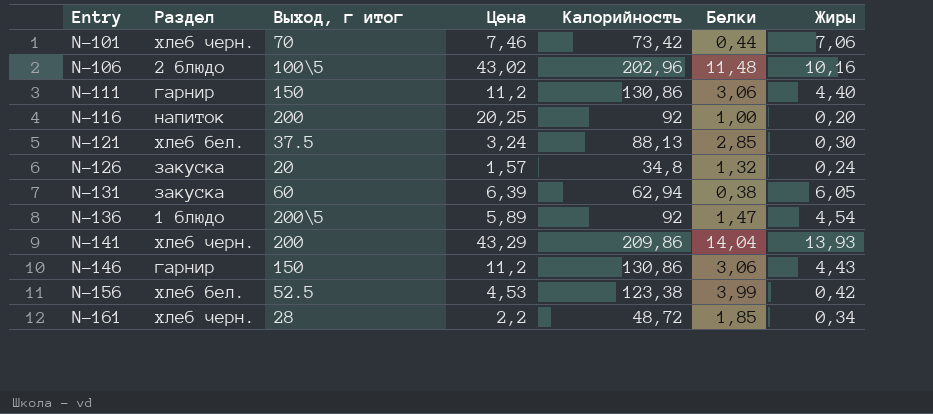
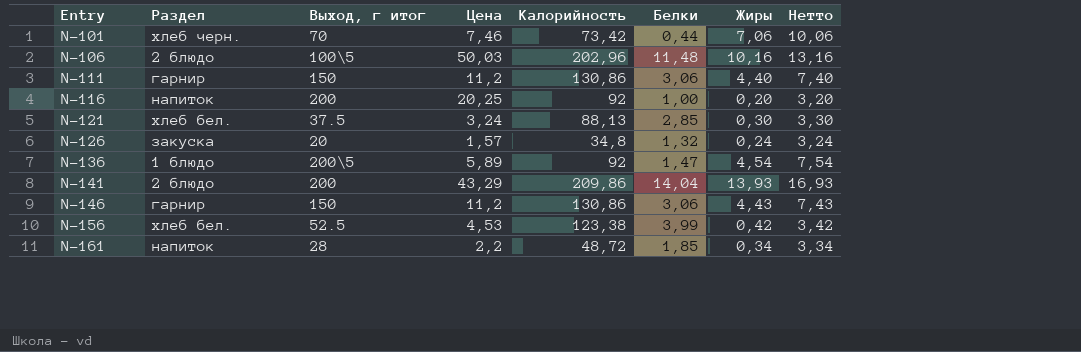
column Нетто | formula: none -> [Жиры] + 3
row N-131: закуска | 60 | 6,39 | 62,94 | 0,38 | 6,05 -> none
N-106 | Цена: 43,02 -> 50,03
N-141 | Раздел: хлеб черн. -> 2 блюдо
N-161 | Раздел: хлеб черн. -> напиток

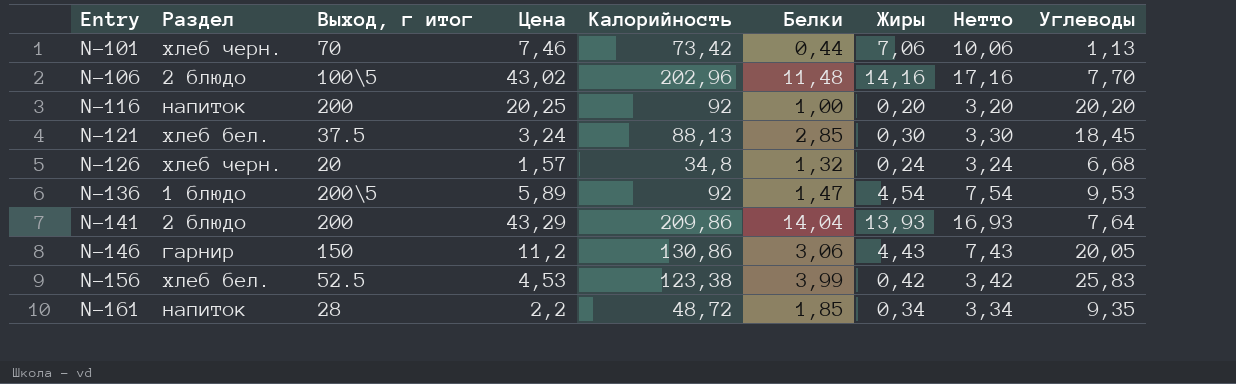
column Углеводы | position: none -> 9
row N-111: гарнир | 150 | 11,2 | 130,86 | 3,06 | 4,40 | 7,40 -> none
N-106 | Цена: 50,03 -> 43,02
N-106 | Жиры: 10,16 -> 14,16
N-106 | Нетто: 13,16 -> 17,16
N-126 | Раздел: закуска -> хлеб черн.

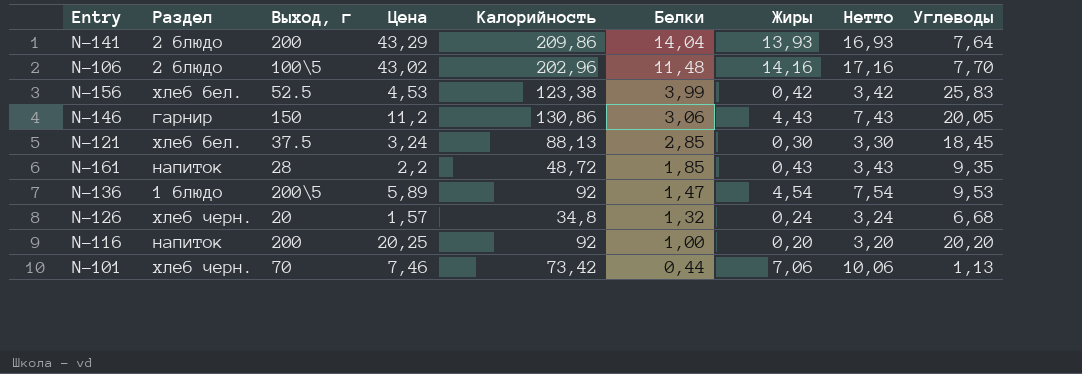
row order: Entry ascending -> Белки descending
column name: Выход, г итог -> Выход, г
N-161 | Жиры: 0,34 -> 0,43
N-161 | Нетто: 3,34 -> 3,43

